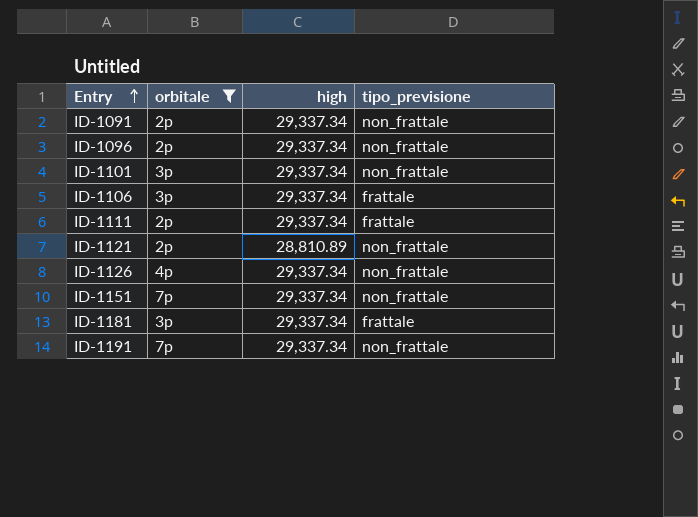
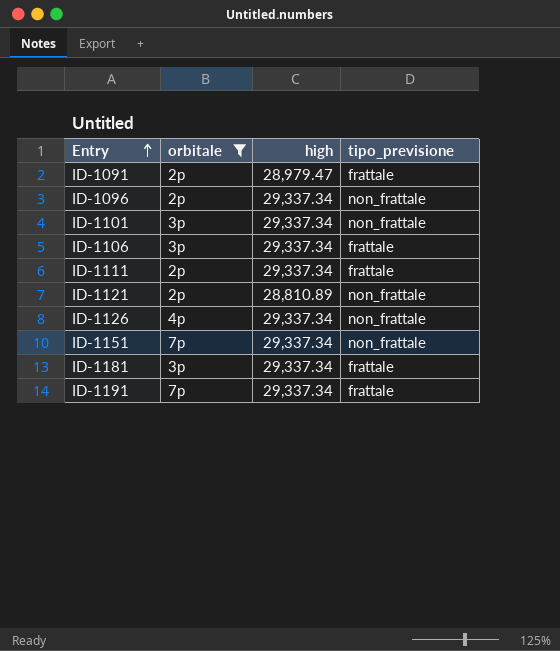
ID-1091 | high: 29,337.34 -> 28,979.47
ID-1091 | tipo_previsione: non_frattale -> frattale
ID-1191 | tipo_previsione: non_frattale -> frattale

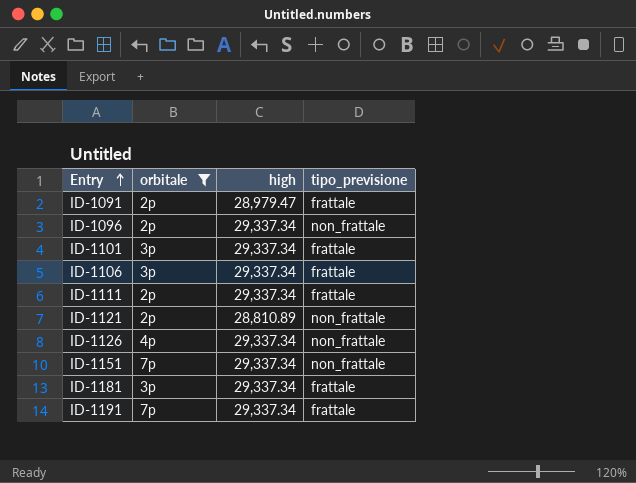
ID-1101 | tipo_previsione: non_frattale -> frattale

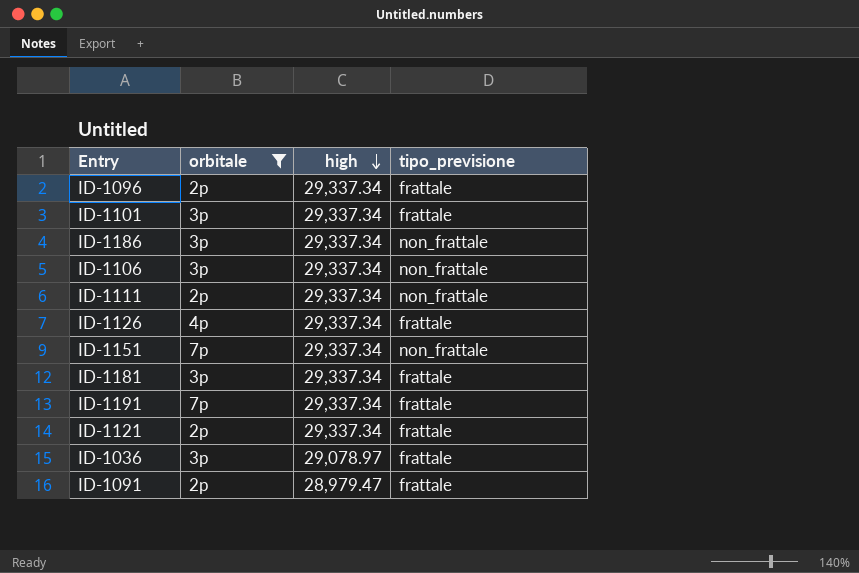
row order: Entry ascending -> high descending
ID-1096 | tipo_previsione: non_frattale -> frattale
row ID-1186: none -> 3p | 29,337.34 | non_frattale
ID-1106 | tipo_previsione: frattale -> non_frattale
ID-1111 | tipo_previsione: frattale -> non_frattale
ID-1126 | tipo_previsione: non_frattale -> frattale
ID-1121 | high: 28,810.89 -> 29,337.34
ID-1121 | tipo_previsione: non_frattale -> frattale
row ID-1036: none -> 3p | 29,078.97 | frattale

